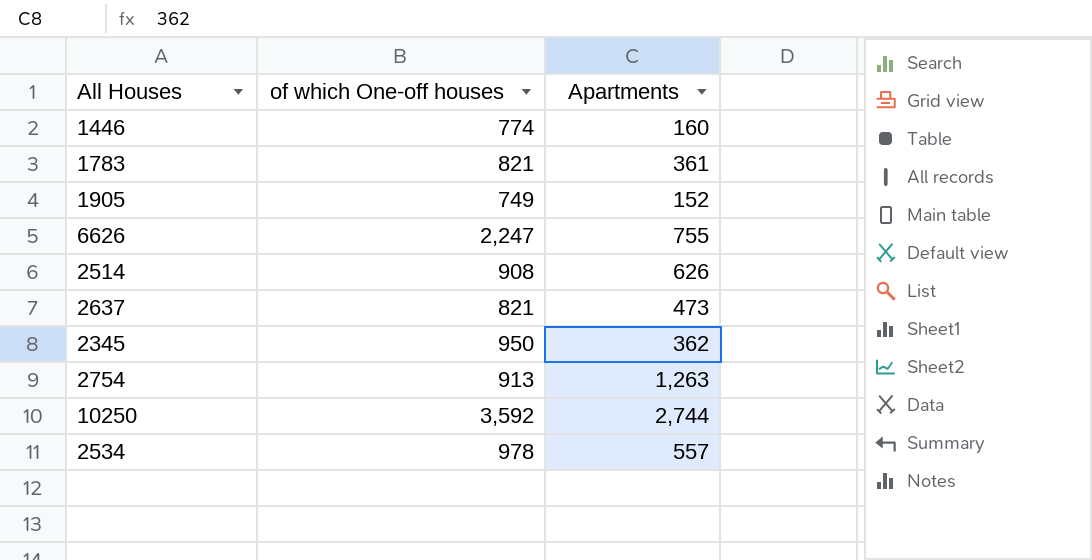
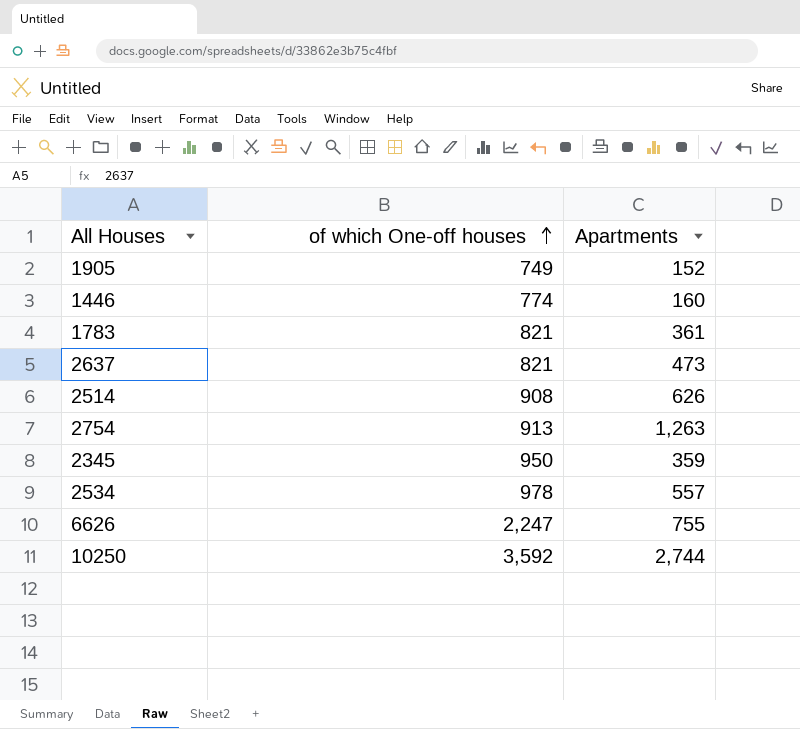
row order: none -> of which One-off houses ascending
2345 | Apartments: 362 -> 359

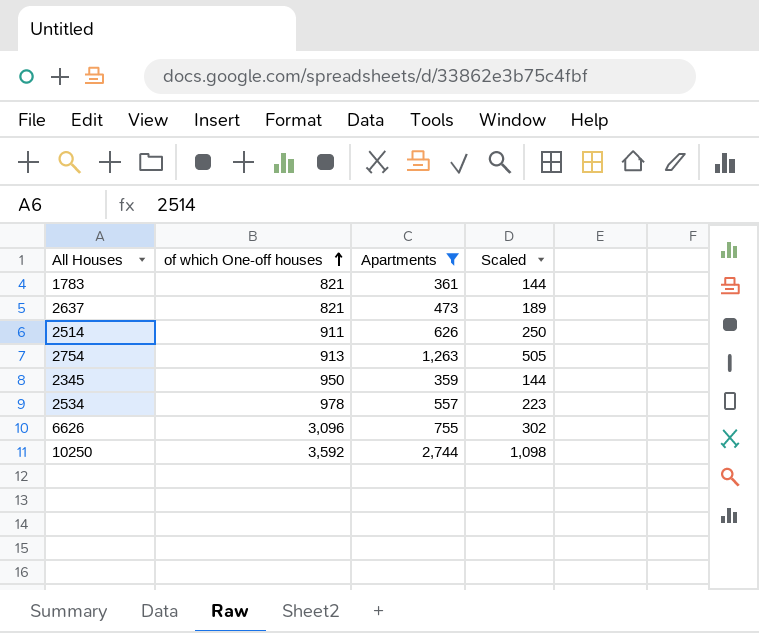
filter: none -> Apartments >= 359
column Scaled | formula: none -> [Apartments] * 0.4
2514 | of which One-off houses: 908 -> 911
6626 | of which One-off houses: 2,247 -> 3,096

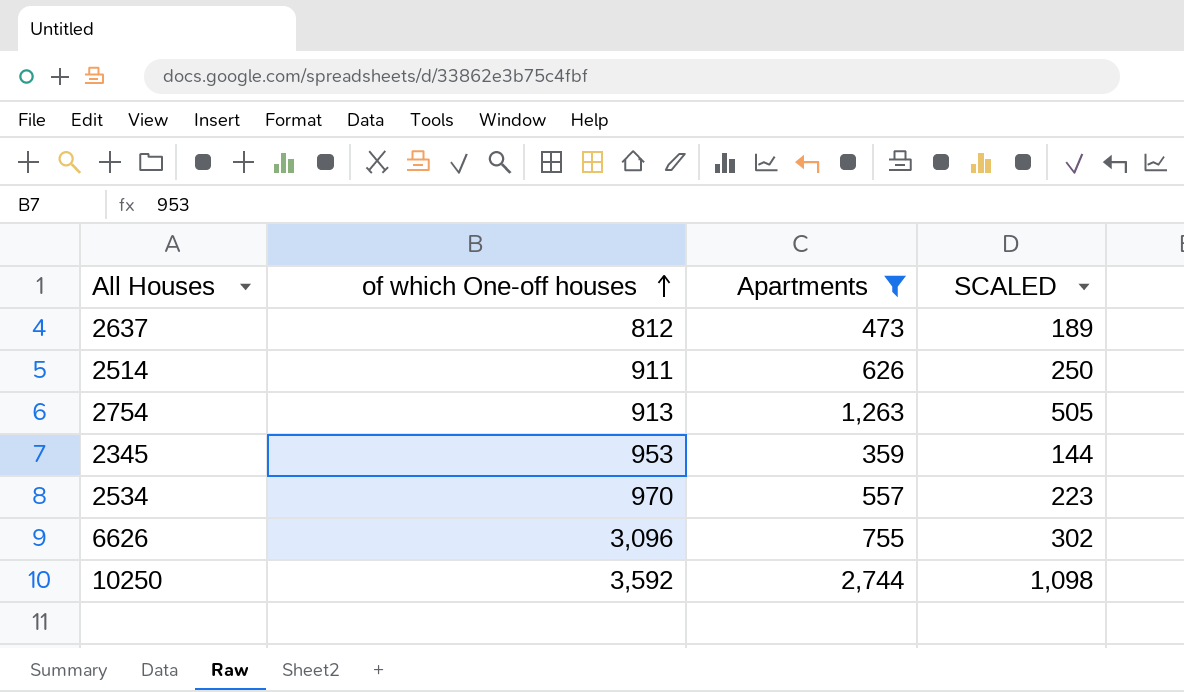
column name: Scaled -> SCALED
row 1783: 821 | 361 | 144 -> none
2637 | of which One-off houses: 821 -> 812
2345 | of which One-off houses: 950 -> 953
2534 | of which One-off houses: 978 -> 970

